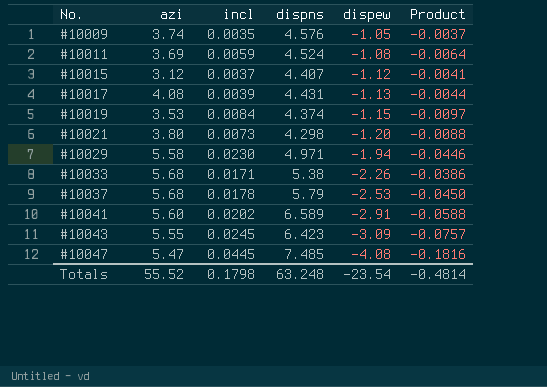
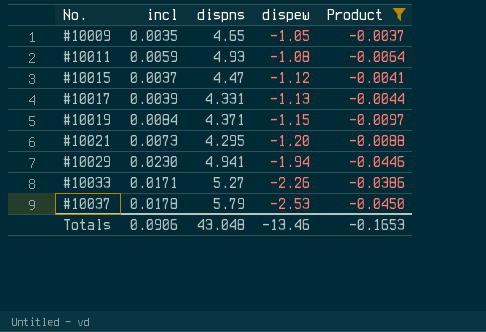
filter: none -> Product >= -0.0450
column azi | position: 2 -> none
#10009 | dispns: 4.576 -> 4.65
#10011 | dispns: 4.524 -> 4.93
#10015 | dispns: 4.407 -> 4.47
#10017 | dispns: 4.431 -> 4.331
#10019 | dispns: 4.374 -> 4.371
#10021 | dispns: 4.298 -> 4.295
#10029 | dispns: 4.971 -> 4.941
#10033 | dispns: 5.38 -> 5.27
Totals | incl: 0.1798 -> 0.0906
Totals | dispns: 63.248 -> 43.048
Totals | dispew: -23.54 -> -13.46
Totals | Product: -0.4814 -> -0.1653

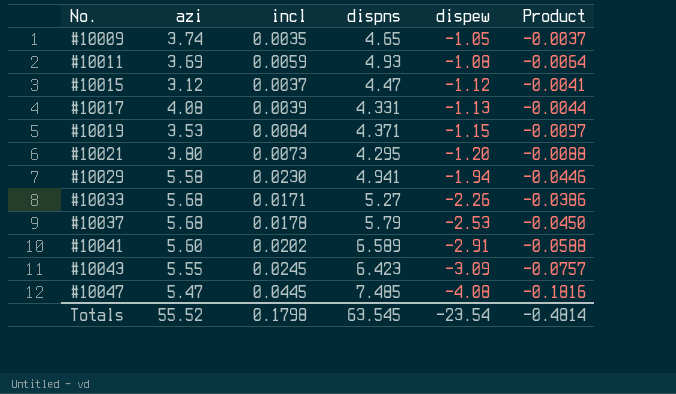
filter: Product >= -0.0450 -> none
column azi | position: none -> 2
Totals | incl: 0.0906 -> 0.1798
Totals | dispns: 43.048 -> 63.545
Totals | dispew: -13.46 -> -23.54
Totals | Product: -0.1653 -> -0.4814

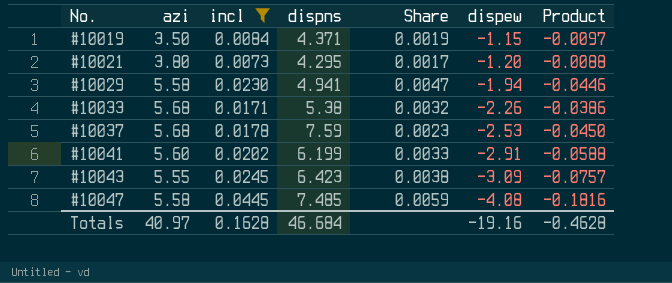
filter: none -> incl >= 0.0073
column Share | formula: none -> [incl] / [dispns]
#10019 | azi: 3.53 -> 3.50
#10033 | dispns: 5.27 -> 5.38
#10037 | dispns: 5.79 -> 7.59
#10041 | dispns: 6.589 -> 6.199
#10047 | azi: 5.47 -> 5.58
Totals | azi: 55.52 -> 40.97
Totals | incl: 0.1798 -> 0.1628
Totals | dispns: 63.545 -> 46.684
Totals | dispew: -23.54 -> -19.16
Totals | Product: -0.4814 -> -0.4628

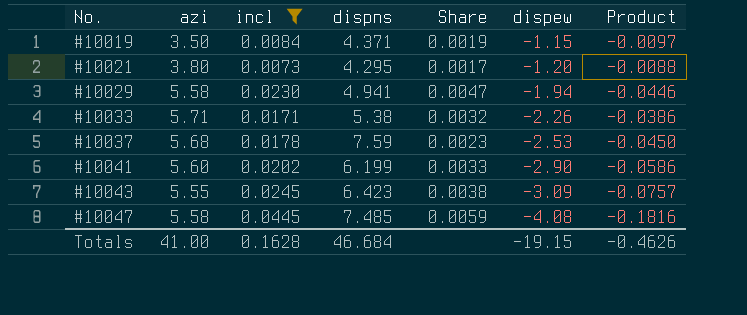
#10033 | azi: 5.68 -> 5.71
#10041 | dispew: -2.91 -> -2.90
#10041 | Product: -0.0588 -> -0.0586
Totals | azi: 40.97 -> 41.00
Totals | dispew: -19.16 -> -19.15
Totals | Product: -0.4628 -> -0.4626

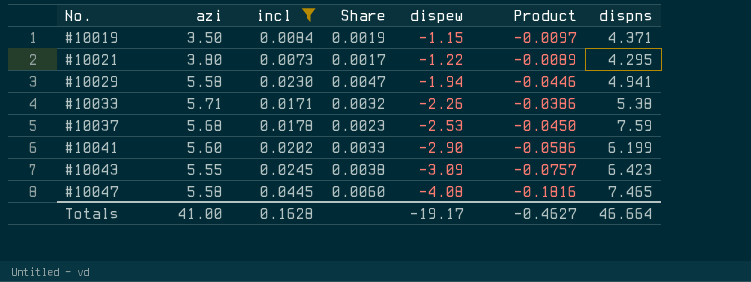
column dispns | position: 4 -> 7
#10021 | dispew: -1.20 -> -1.22
#10021 | Product: -0.0088 -> -0.0089
#10047 | Share: 0.0059 -> 0.0060
#10047 | dispns: 7.485 -> 7.465
Totals | dispew: -19.15 -> -19.17
Totals | Product: -0.4626 -> -0.4627
Totals | dispns: 46.684 -> 46.664

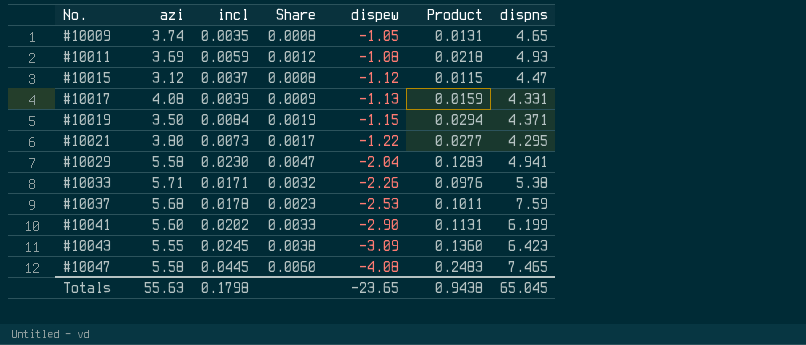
filter: incl >= 0.0073 -> none
column Product | formula: [incl] * [dispew] -> [azi] * [incl]
#10029 | dispew: -1.94 -> -2.04
Totals | azi: 41.00 -> 55.63
Totals | incl: 0.1628 -> 0.1798
Totals | dispew: -19.17 -> -23.65
Totals | Product: -0.4627 -> 0.9438
Totals | dispns: 46.664 -> 65.045

